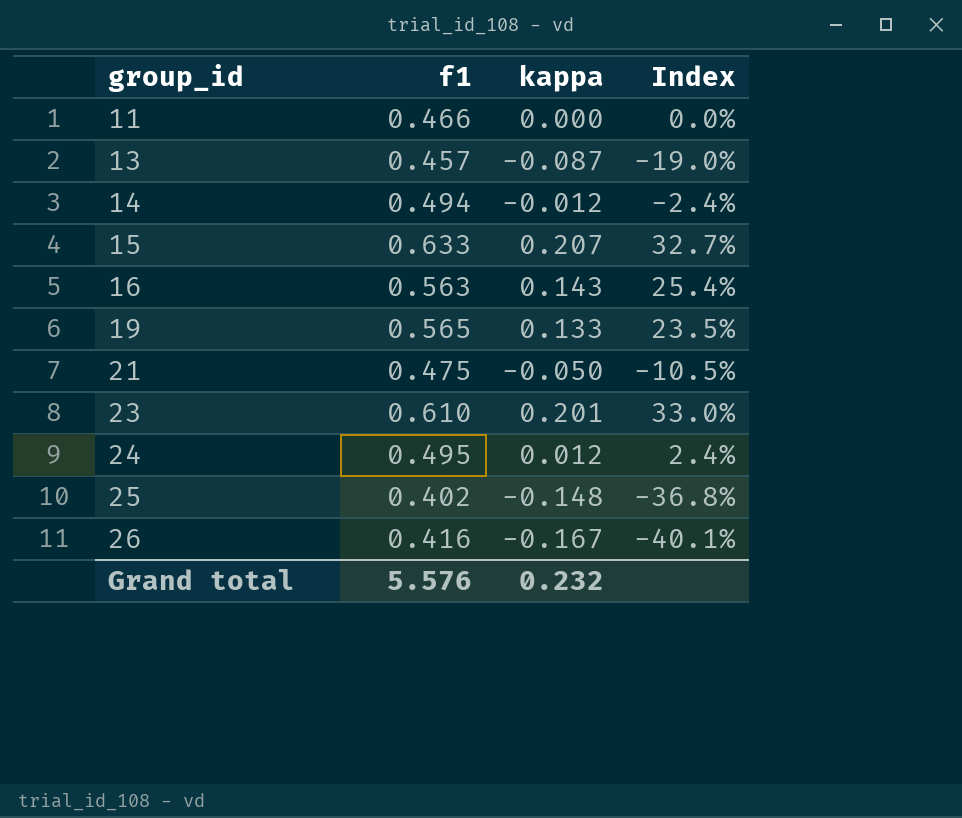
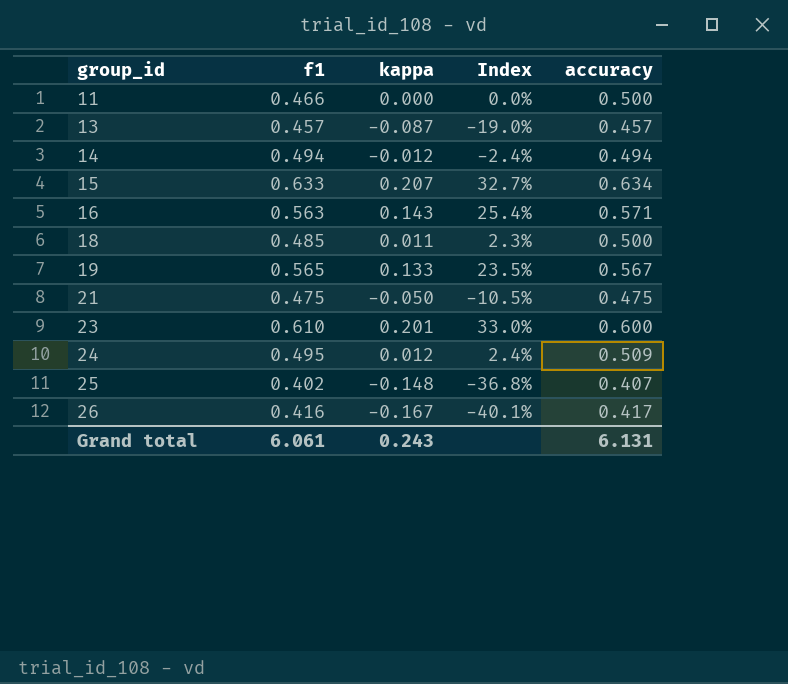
column accuracy | position: none -> 5
row 18: none -> 0.485 | 0.011 | 2.3% | 0.500
Grand total | f1: 5.576 -> 6.061
Grand total | kappa: 0.232 -> 0.243

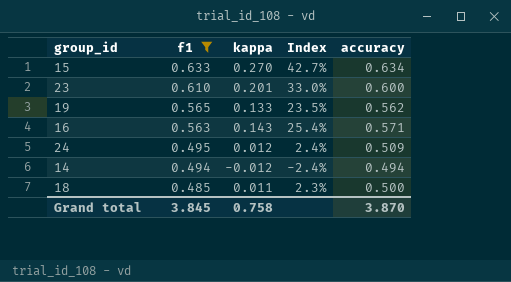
filter: none -> f1 >= 0.485
row order: group_id ascending -> f1 descending
15 | kappa: 0.207 -> 0.270
15 | Index: 32.7% -> 42.7%
19 | accuracy: 0.567 -> 0.562
Grand total | f1: 6.061 -> 3.845
Grand total | kappa: 0.243 -> 0.758
Grand total | accuracy: 6.131 -> 3.870

